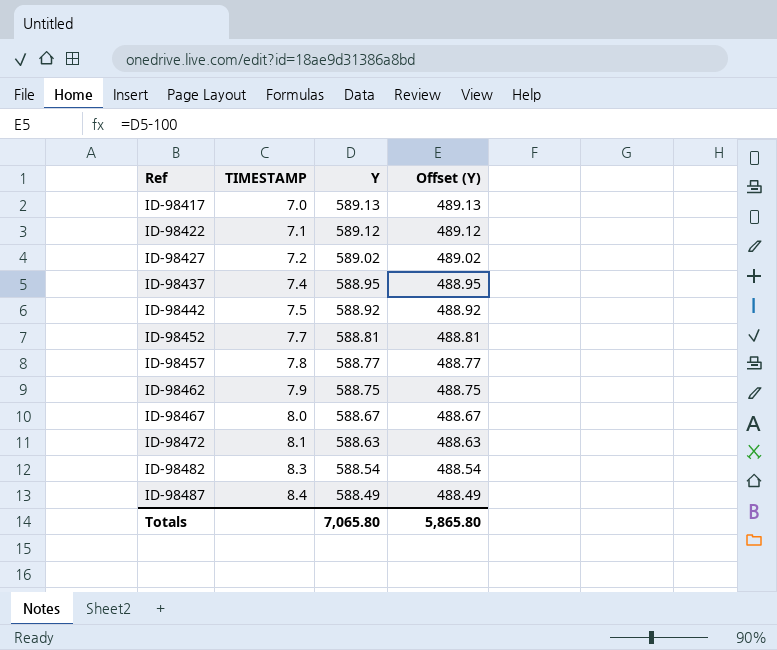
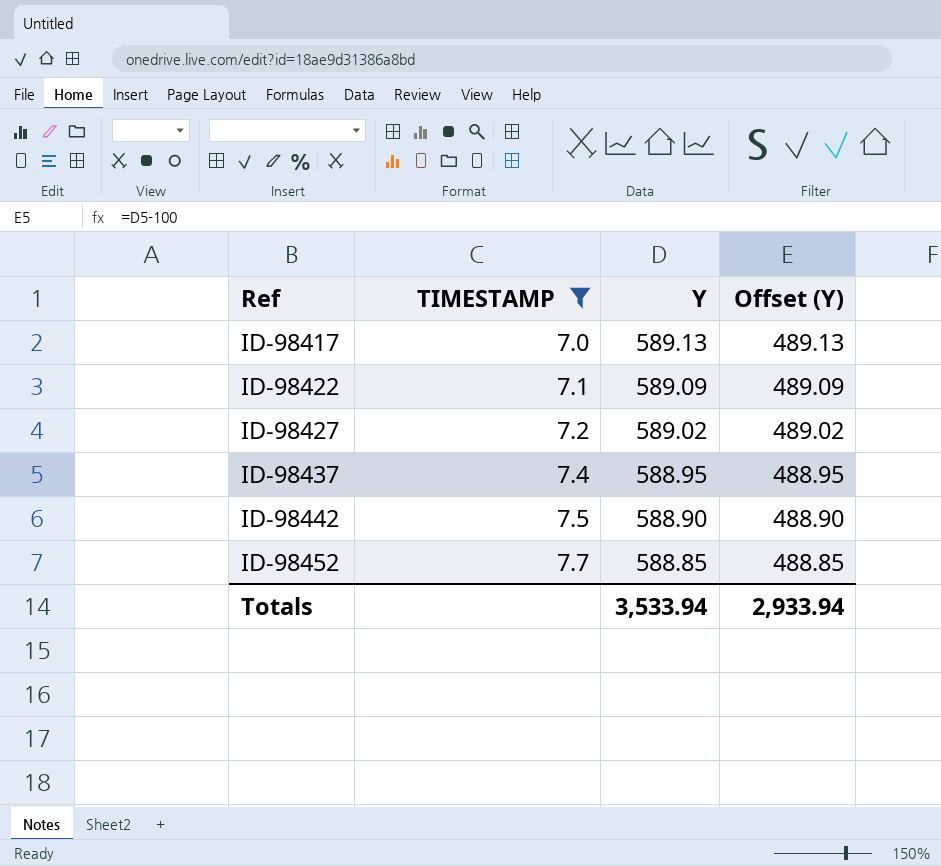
filter: none -> TIMESTAMP <= 7.7
ID-98422 | Y: 589.12 -> 589.09
ID-98422 | Offset (Y): 489.12 -> 489.09
ID-98442 | Y: 588.92 -> 588.90
ID-98442 | Offset (Y): 488.92 -> 488.90
ID-98452 | Y: 588.81 -> 588.85
ID-98452 | Offset (Y): 488.81 -> 488.85
Totals | Y: 7,065.80 -> 3,533.94
Totals | Offset (Y): 5,865.80 -> 2,933.94

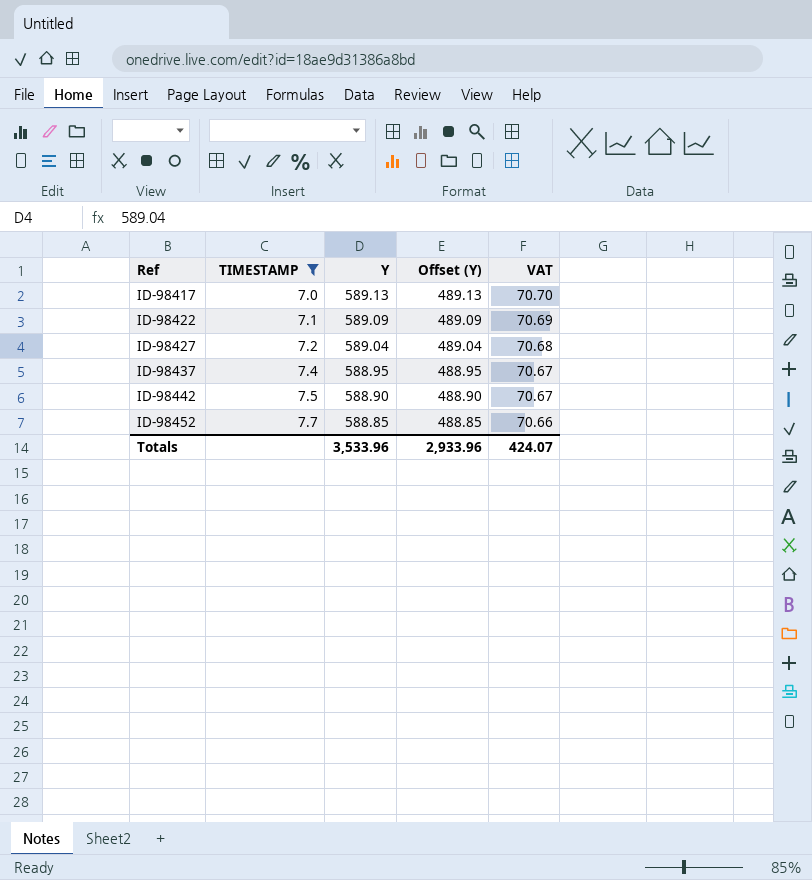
column VAT | formula: none -> [Y] * 0.12
ID-98427 | Y: 589.02 -> 589.04
ID-98427 | Offset (Y): 489.02 -> 489.04
Totals | Y: 3,533.94 -> 3,533.96
Totals | Offset (Y): 2,933.94 -> 2,933.96

